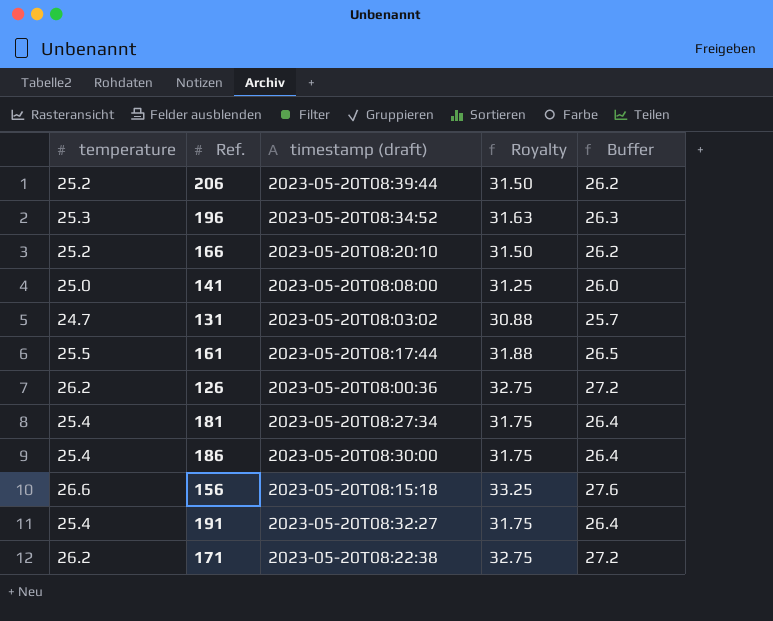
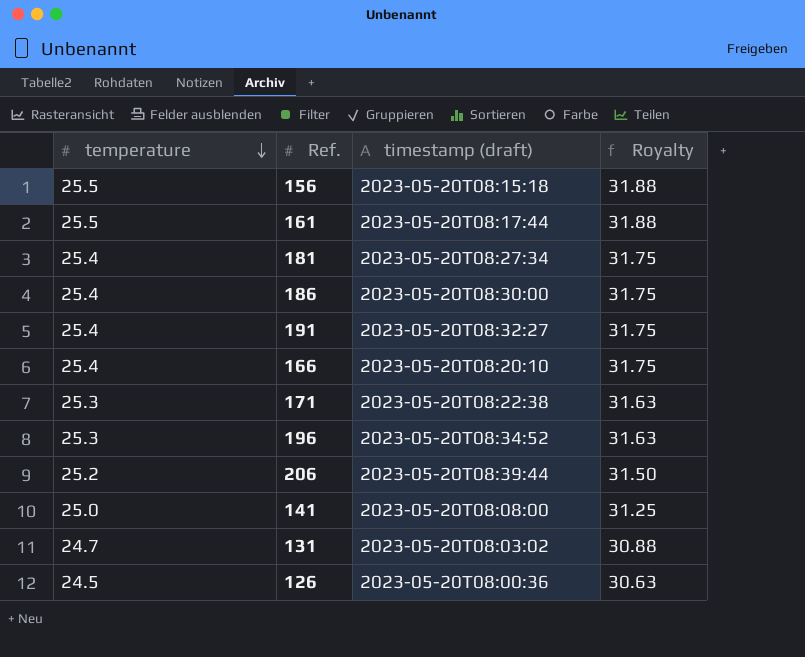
row order: none -> temperature descending
column Buffer | formula: [temperature] + 1 -> none
156 | temperature: 26.6 -> 25.5
156 | Royalty: 33.25 -> 31.88
166 | temperature: 25.2 -> 25.4
166 | Royalty: 31.50 -> 31.75
171 | temperature: 26.2 -> 25.3
171 | Royalty: 32.75 -> 31.63
126 | temperature: 26.2 -> 24.5
126 | Royalty: 32.75 -> 30.63

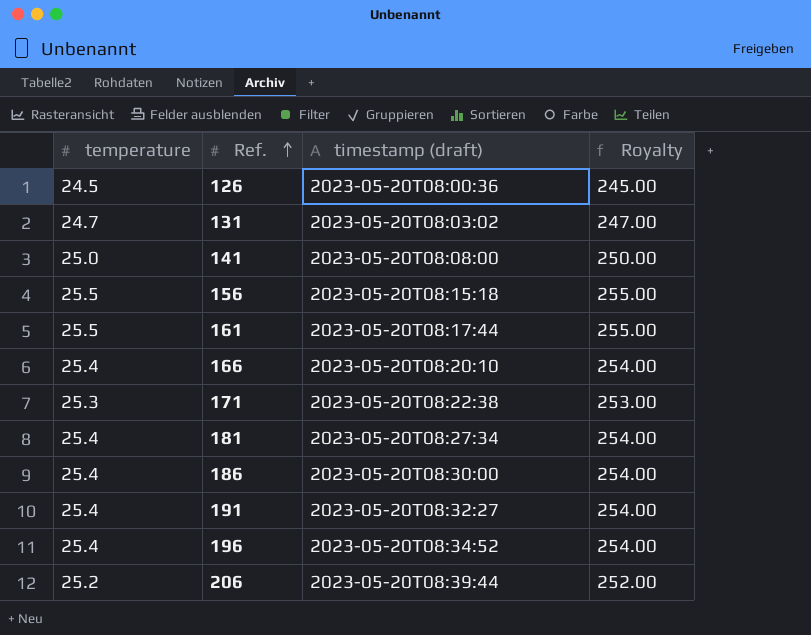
row order: temperature descending -> Ref. ascending
column Royalty | formula: [temperature] * 1.25 -> [temperature] * 10
196 | temperature: 25.3 -> 25.4

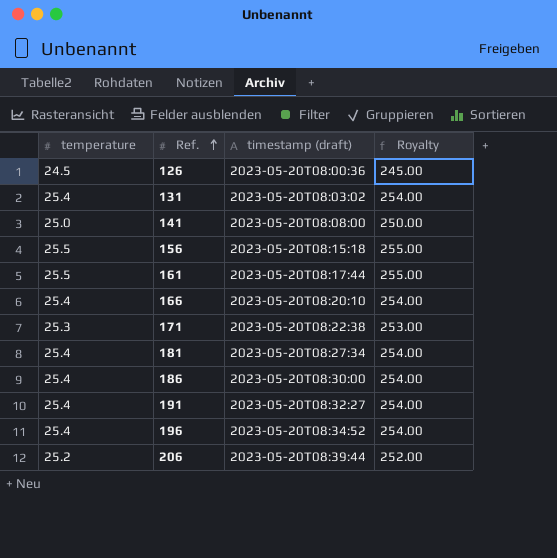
131 | temperature: 24.7 -> 25.4
131 | Royalty: 247.00 -> 254.00

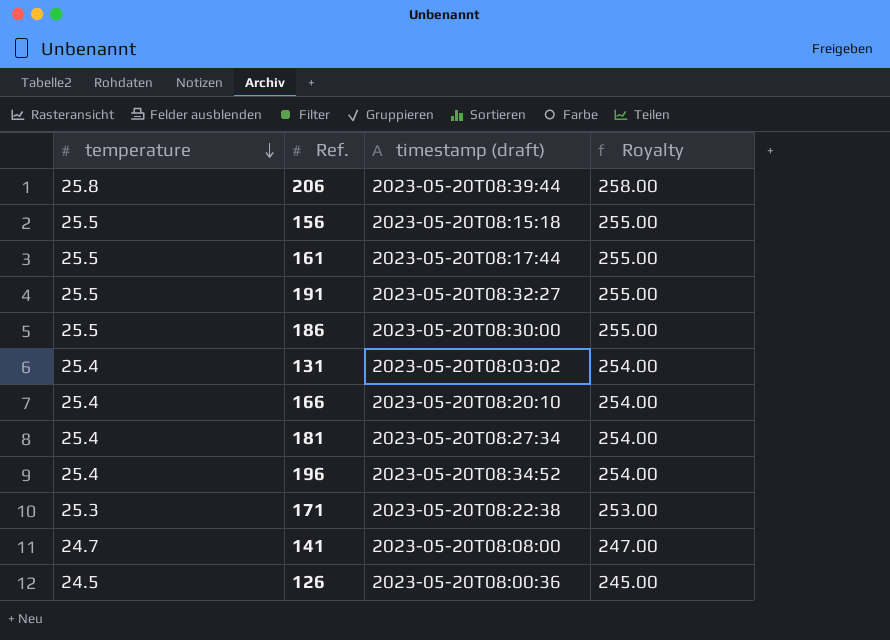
row order: Ref. ascending -> temperature descending
206 | temperature: 25.2 -> 25.8
206 | Royalty: 252.00 -> 258.00
191 | temperature: 25.4 -> 25.5
191 | Royalty: 254.00 -> 255.00
186 | temperature: 25.4 -> 25.5
186 | Royalty: 254.00 -> 255.00
141 | temperature: 25.0 -> 24.7
141 | Royalty: 250.00 -> 247.00

